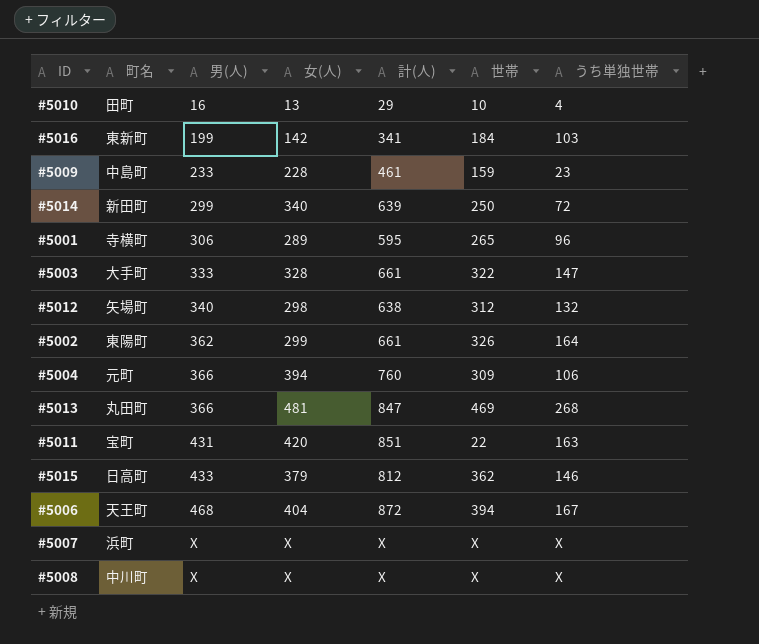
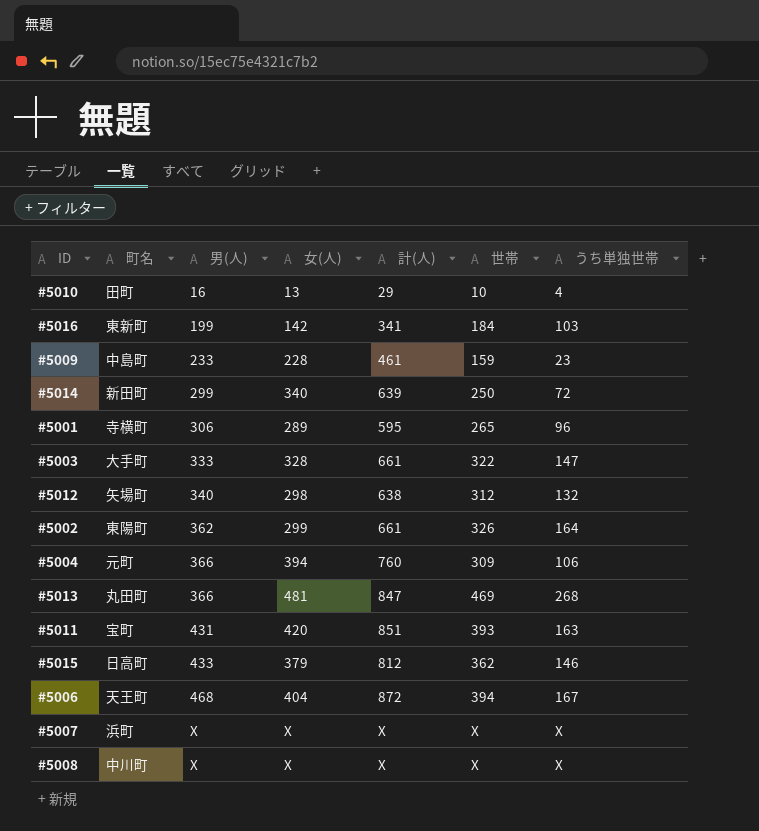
#5011 | 世帯: 22 -> 393

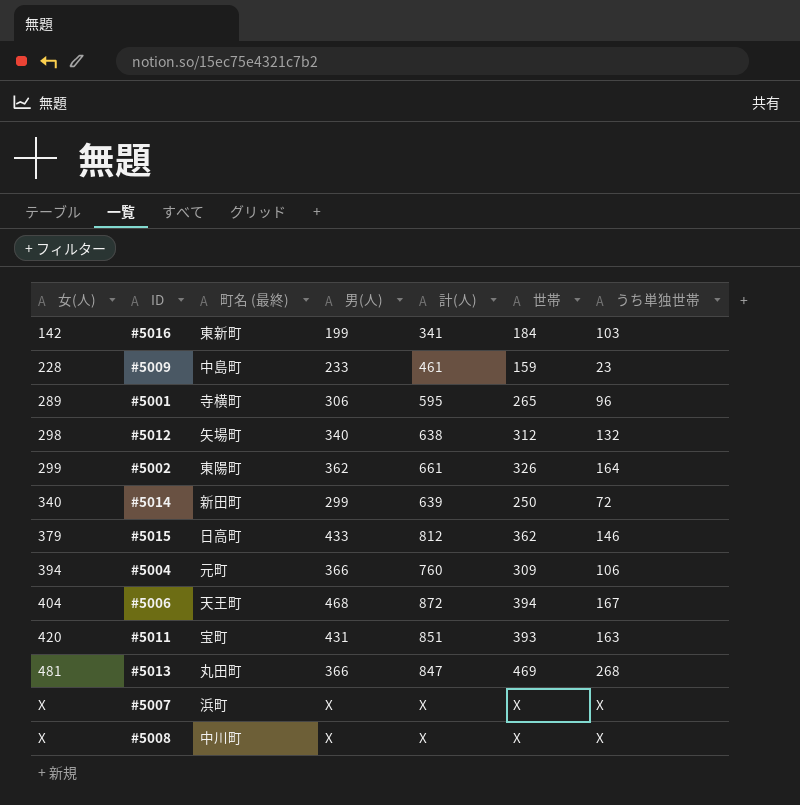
row order: 男(人) ascending -> 女(人) ascending
column 女(人) | position: 4 -> 1
column name: 町名 -> 町名 (最終)
row #5010: 田町 | 16 | 13 | 29 | 10 | 4 -> none
row #5003: 大手町 | 333 | 328 | 661 | 322 | 147 -> none

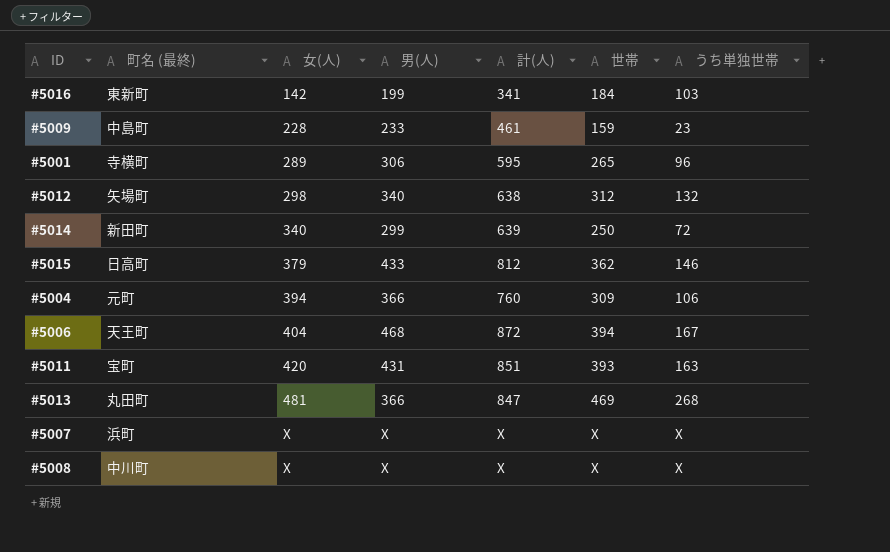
column 女(人) | position: 1 -> 3
row #5002: 299 | 東陽町 | 362 | 661 | 326 | 164 -> none

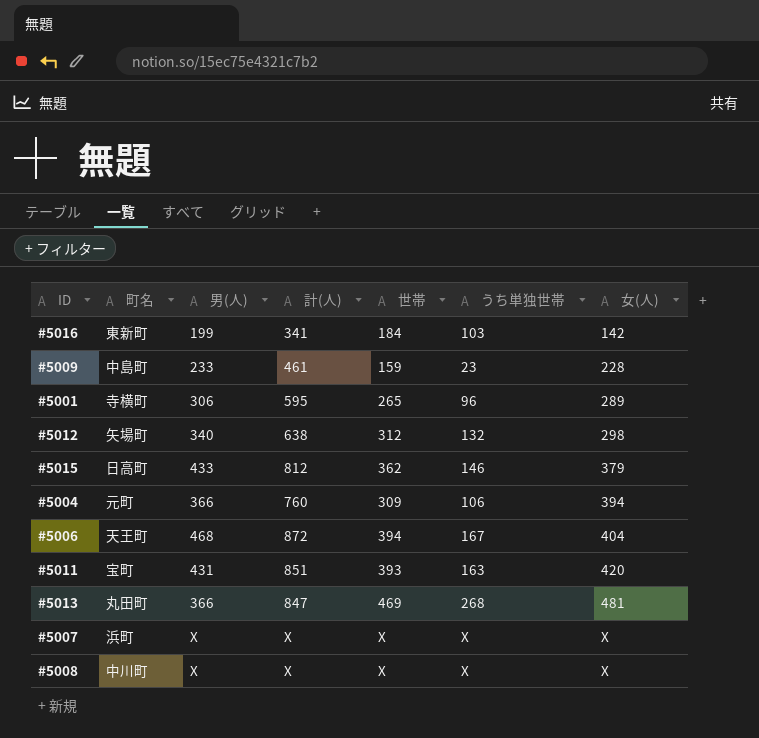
column name: 町名 (最終) -> 町名
column 女(人) | position: 3 -> 7
row #5014: 新田町 | 340 | 299 | 639 | 250 | 72 -> none

